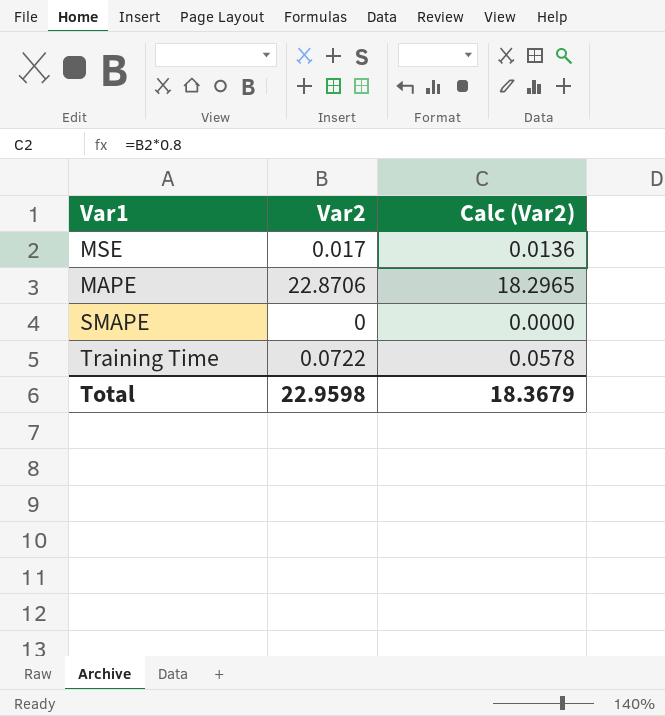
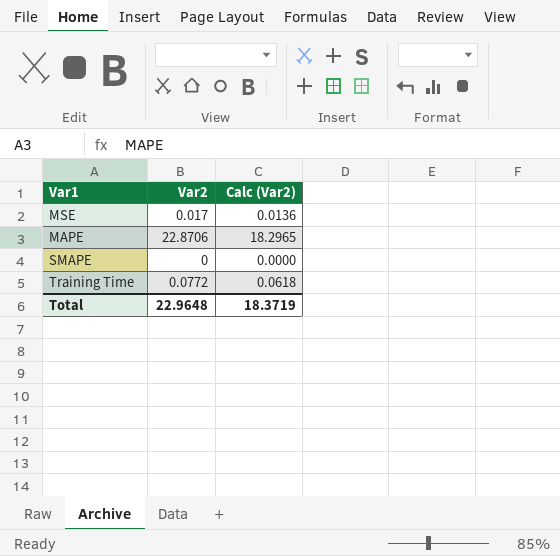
Training Time | Var2: 0.0722 -> 0.0772
Training Time | Calc (Var2): 0.0578 -> 0.0618
Total | Var2: 22.9598 -> 22.9648
Total | Calc (Var2): 18.3679 -> 18.3719

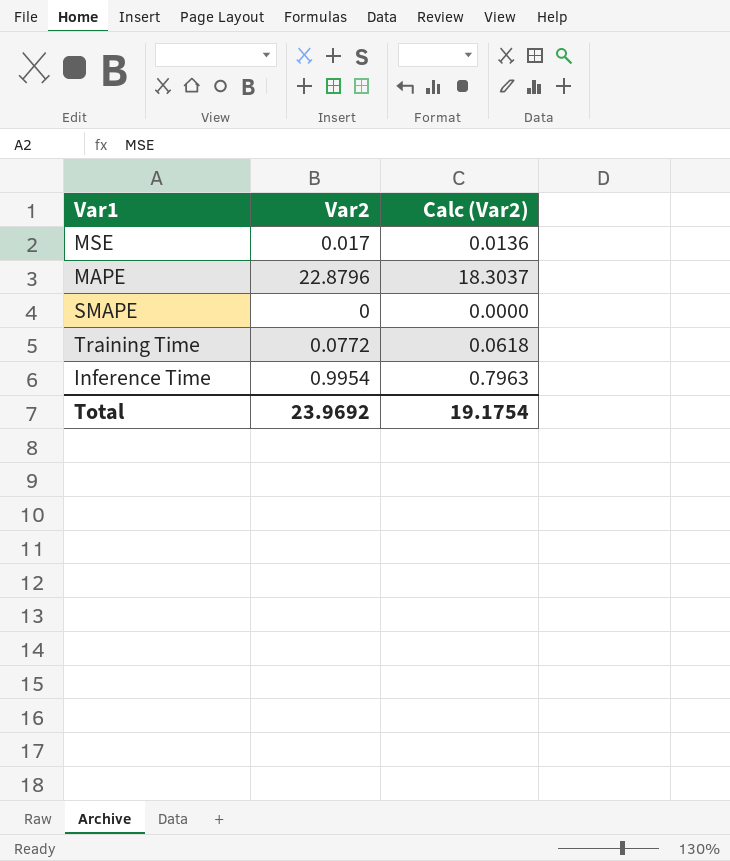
MAPE | Var2: 22.8706 -> 22.8796
MAPE | Calc (Var2): 18.2965 -> 18.3037
row Inference Time: none -> 0.9954 | 0.7963
Total | Var2: 22.9648 -> 23.9692
Total | Calc (Var2): 18.3719 -> 19.1754

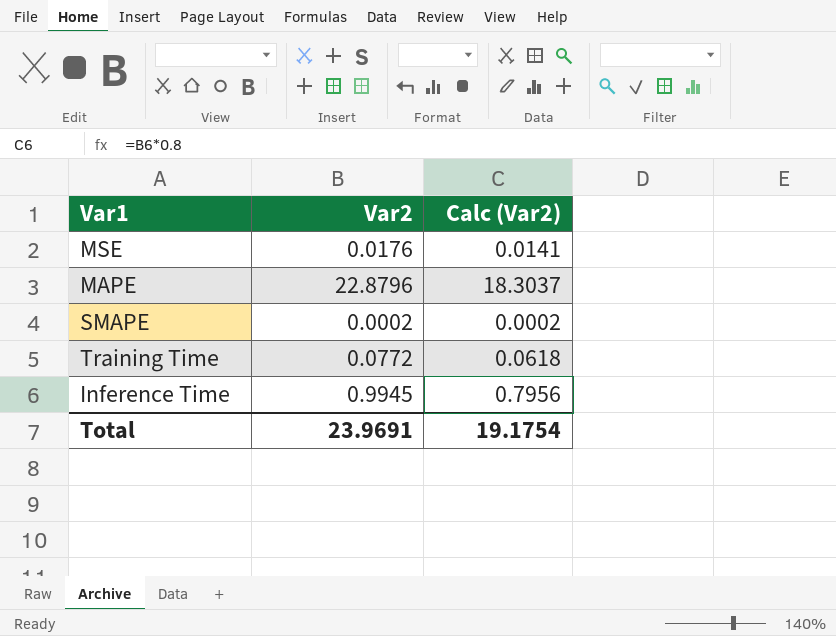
MSE | Var2: 0.017 -> 0.0176
MSE | Calc (Var2): 0.0136 -> 0.0141
SMAPE | Var2: 0 -> 0.0002
SMAPE | Calc (Var2): 0.0000 -> 0.0002
Inference Time | Var2: 0.9954 -> 0.9945
Inference Time | Calc (Var2): 0.7963 -> 0.7956
Total | Var2: 23.9692 -> 23.9691

